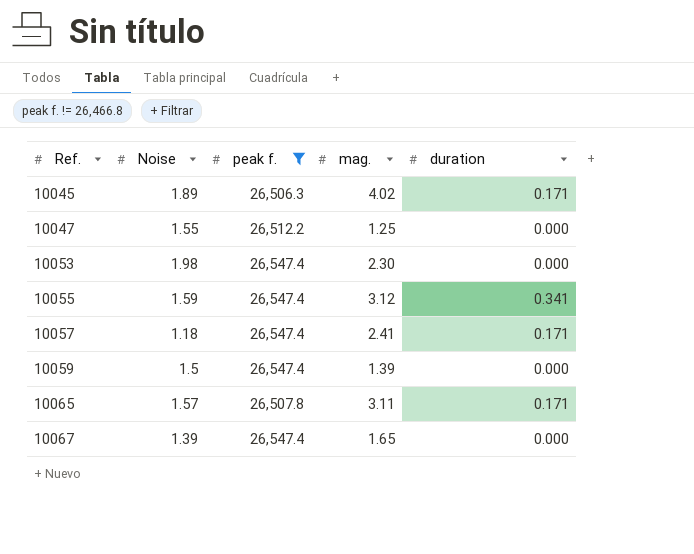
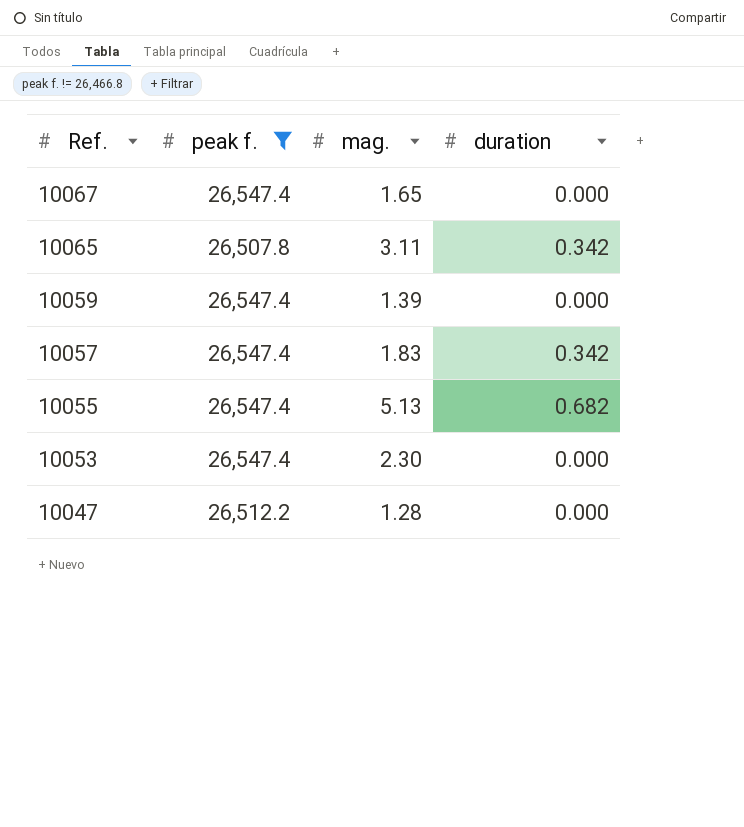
row order: Ref. ascending -> Ref. descending
column Noise | position: 2 -> none
row 10045: 1.89 | 26,506.3 | 4.02 | 0.171 -> none
10065 | duration: 0.171 -> 0.342
10057 | mag.: 2.41 -> 1.83
10057 | duration: 0.171 -> 0.342
10055 | mag.: 3.12 -> 5.13
10055 | duration: 0.341 -> 0.682
10047 | mag.: 1.25 -> 1.28

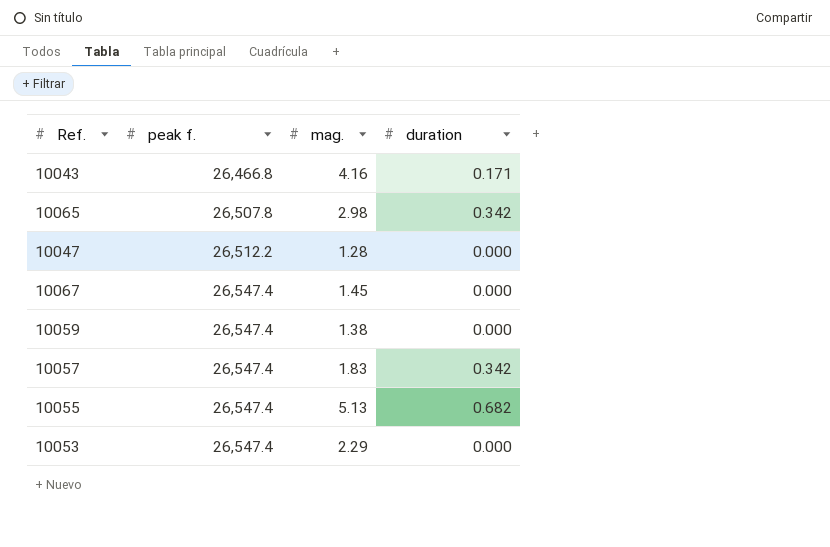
filter: peak f. != 26,466.8 -> none
row order: Ref. descending -> peak f. ascending
10065 | mag.: 3.11 -> 2.98
10067 | mag.: 1.65 -> 1.45
10059 | mag.: 1.39 -> 1.38
10053 | mag.: 2.30 -> 2.29

